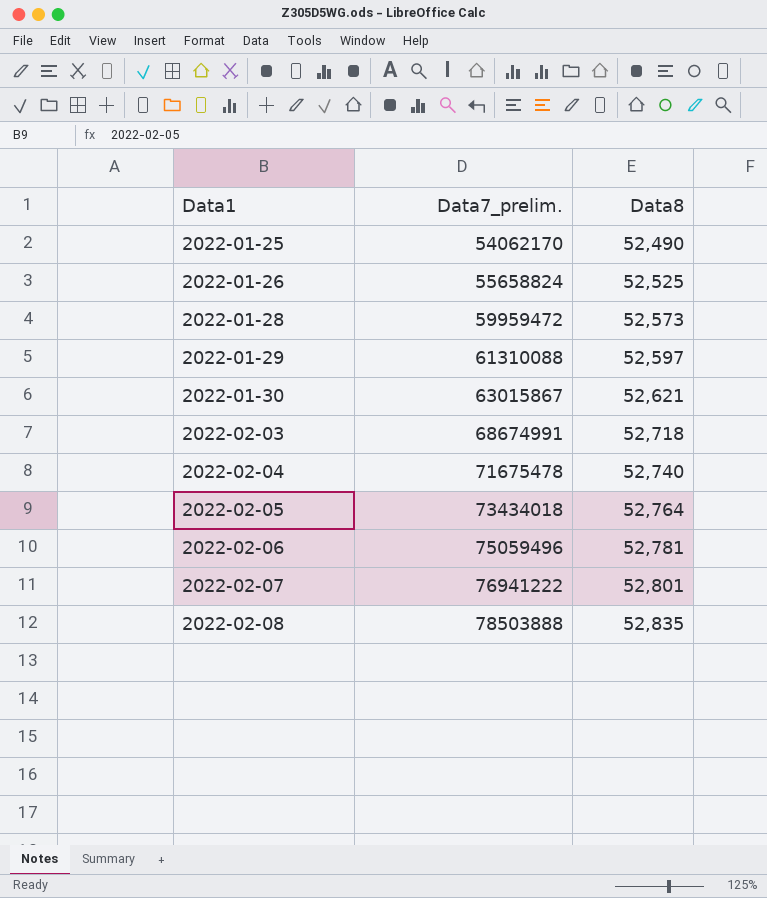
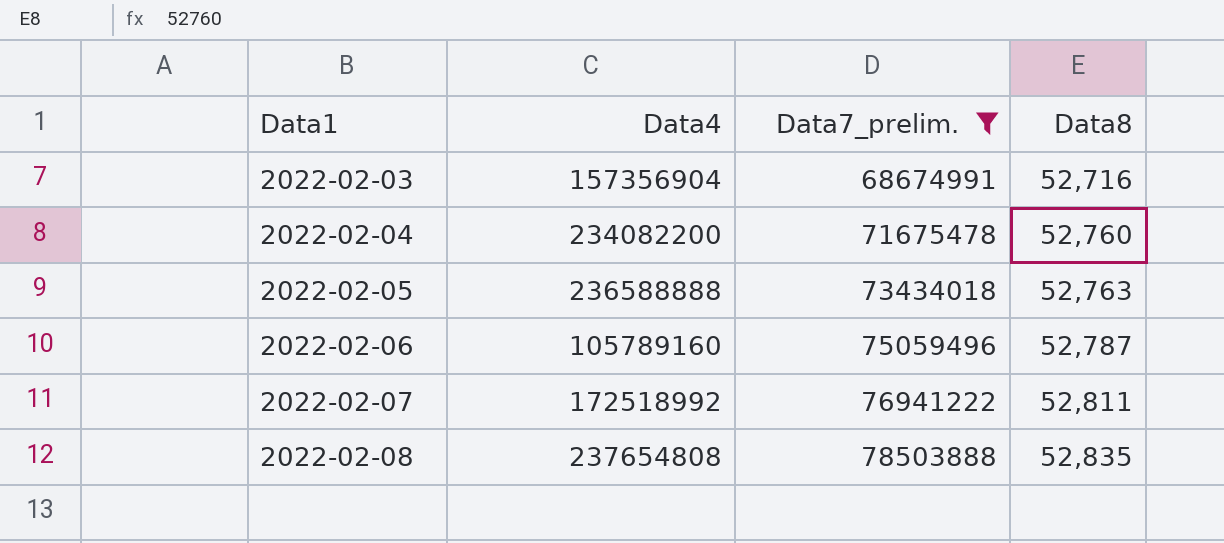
filter: none -> Data7_prelim. >= 68674991
column Data4 | position: none -> 2
2022-02-03 | Data8: 52,718 -> 52,716
2022-02-04 | Data8: 52,740 -> 52,760
2022-02-05 | Data8: 52,764 -> 52,763
2022-02-06 | Data8: 52,781 -> 52,787
2022-02-07 | Data8: 52,801 -> 52,811

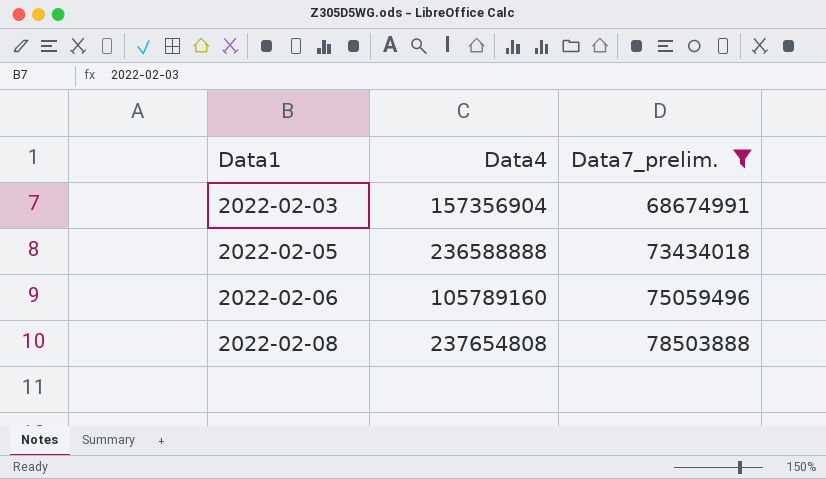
column Data8 | position: 4 -> none
row 2022-02-04: 234082200 | 71675478 | 52,760 -> none
row 2022-02-07: 172518992 | 76941222 | 52,811 -> none

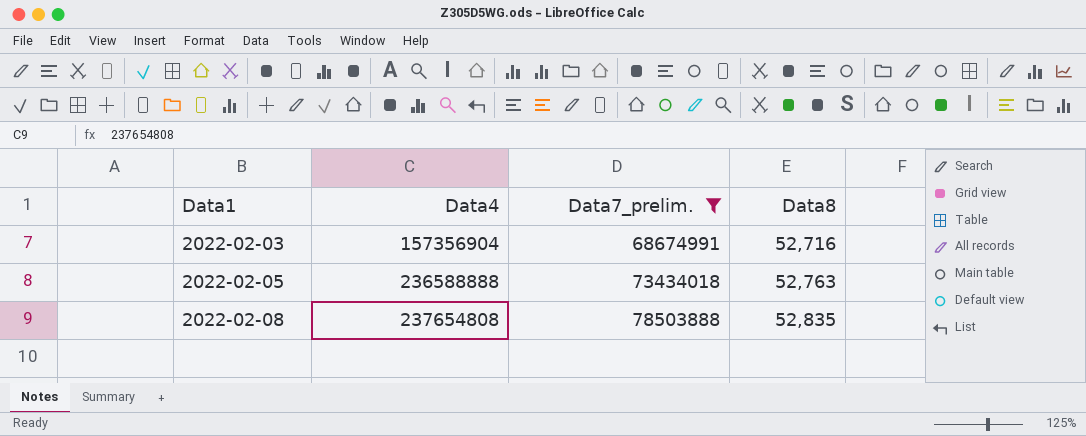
column Data8 | position: none -> 4
row 2022-02-06: 105789160 | 75059496 -> none

